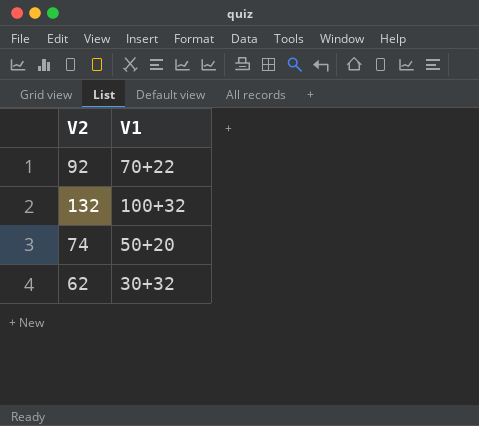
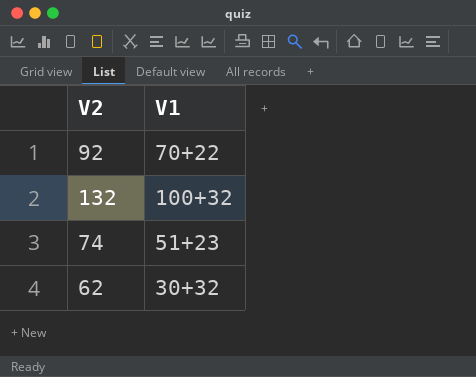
74 | V1: 50+20 -> 51+23

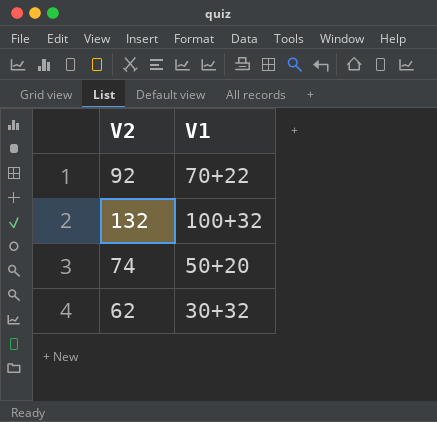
74 | V1: 51+23 -> 50+20

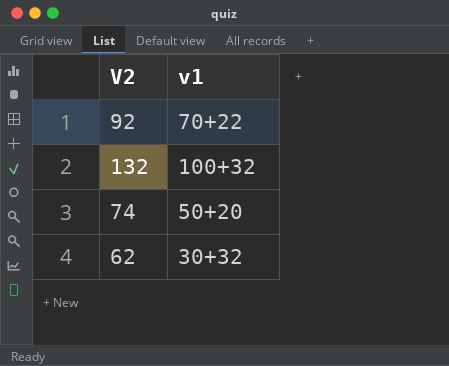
column name: V1 -> v1

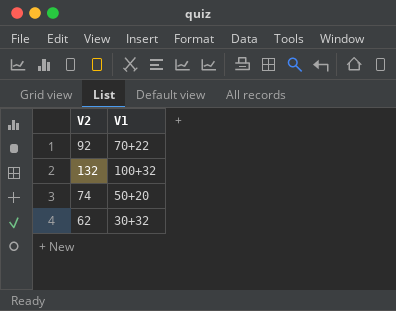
column name: v1 -> V1

